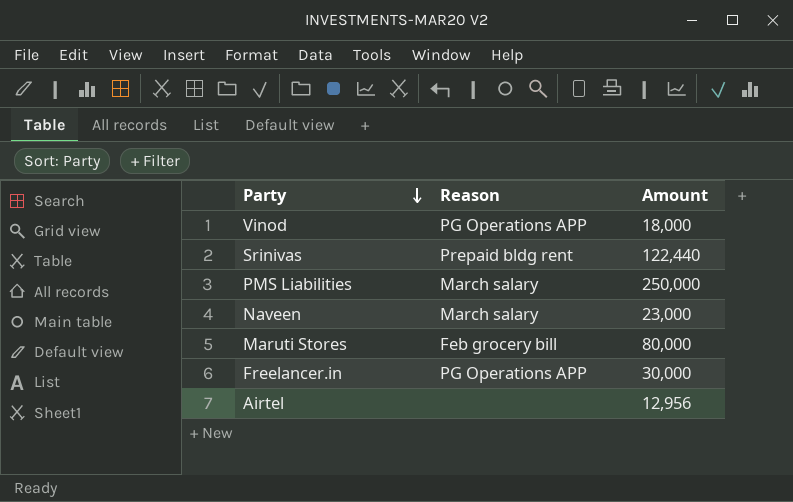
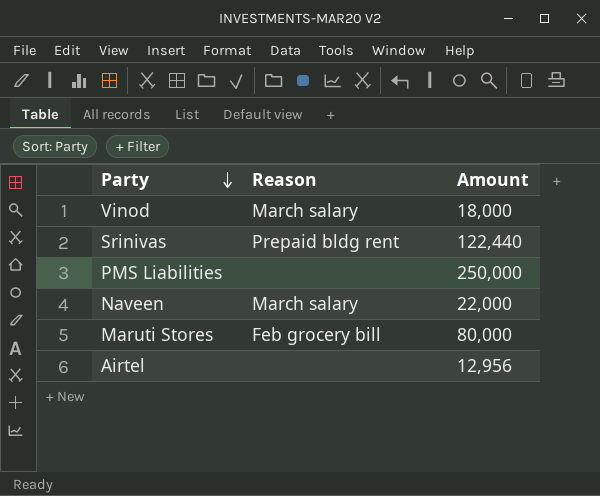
row Freelancer.in: PG Operations APP | 30,000 -> none
Vinod | Reason: PG Operations APP -> March salary
PMS Liabilities | Reason: March salary -> none
Naveen | Amount: 23,000 -> 22,000

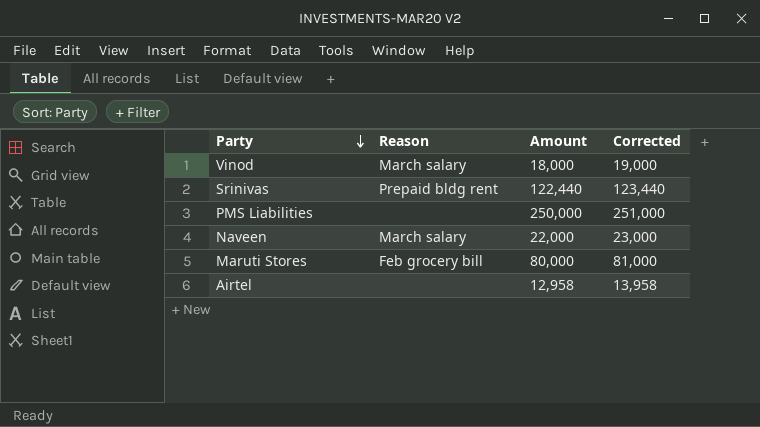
column Corrected | formula: none -> [Amount] + 1000
Airtel | Amount: 12,956 -> 12,958

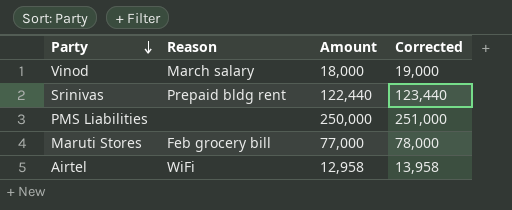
row Naveen: March salary | 22,000 | 23,000 -> none
Maruti Stores | Amount: 80,000 -> 77,000
Maruti Stores | Corrected: 81,000 -> 78,000
Airtel | Reason: none -> WiFi

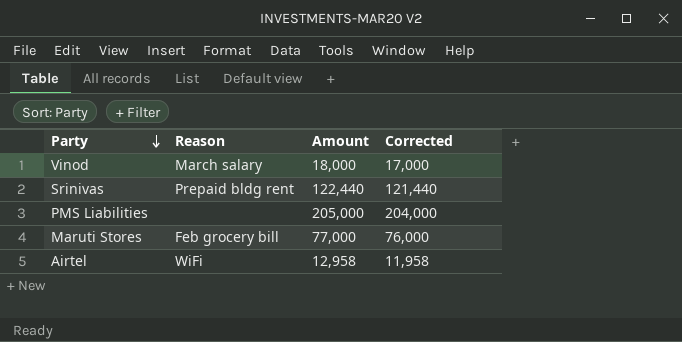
column Corrected | formula: [Amount] + 1000 -> [Amount] - 1000
PMS Liabilities | Amount: 250,000 -> 205,000

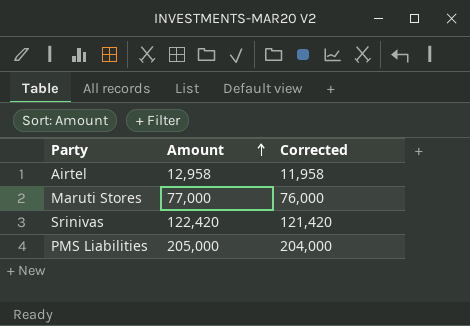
row order: Party descending -> Amount ascending
column Reason | position: 2 -> none
row Vinod: March salary | 18,000 | 17,000 -> none
Srinivas | Amount: 122,440 -> 122,420
Srinivas | Corrected: 121,440 -> 121,420

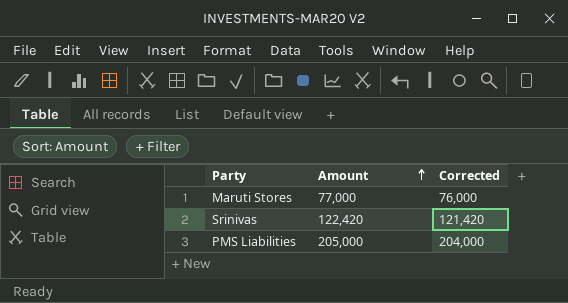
row Airtel: 12,958 | 11,958 -> none

